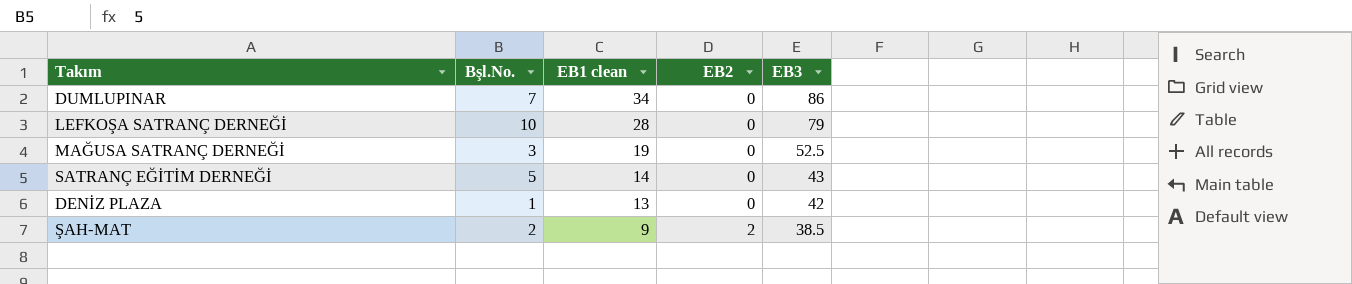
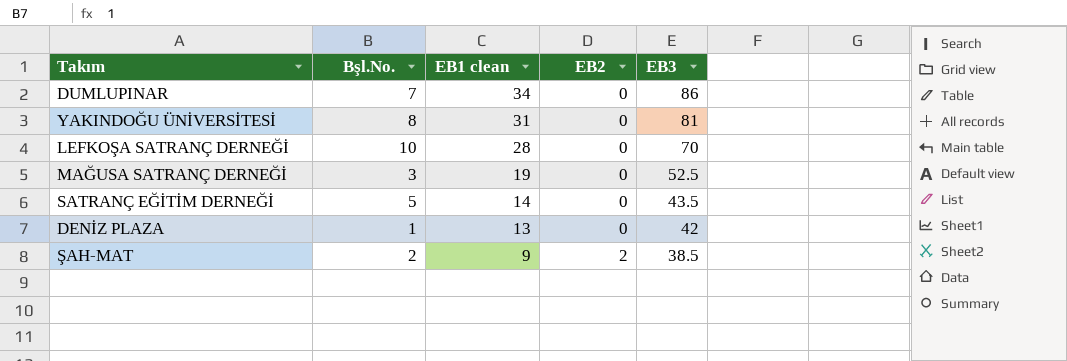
row YAKINDOĞU ÜNİVERSİTESİ: none -> 8 | 31 | 0 | 81
LEFKOŞA SATRANÇ DERNEĞİ | EB3: 79 -> 70
SATRANÇ EĞİTİM DERNEĞİ | EB3: 43 -> 43.5

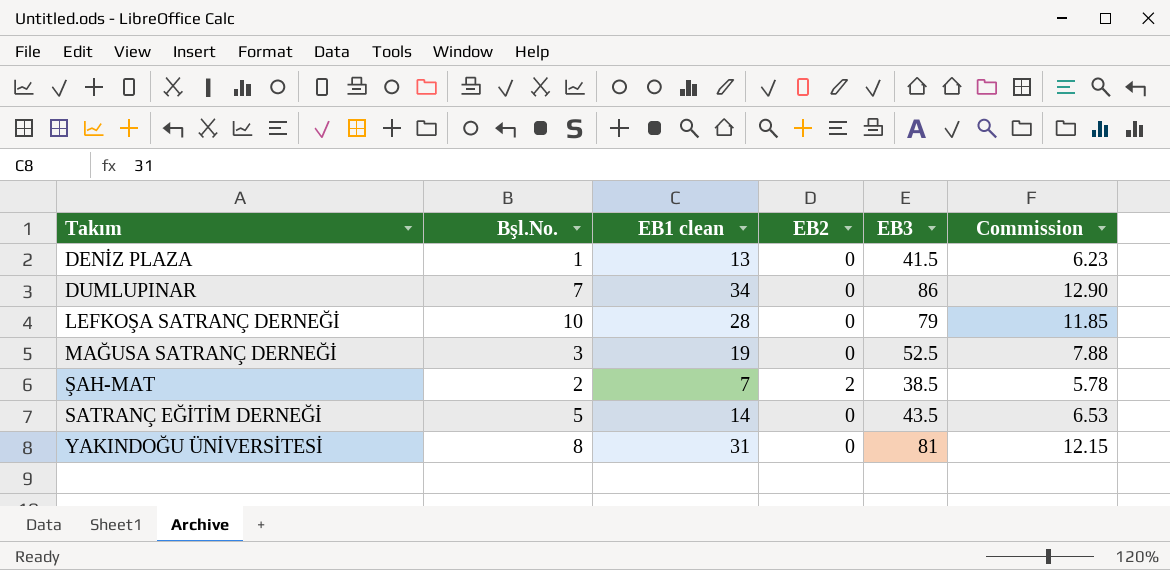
row order: EB1 clean descending -> Takım ascending
column Commission | formula: none -> [EB3] * 0.15
DENİZ PLAZA | EB3: 42 -> 41.5
LEFKOŞA SATRANÇ DERNEĞİ | EB3: 70 -> 79
ŞAH-MAT | EB1 clean: 9 -> 7

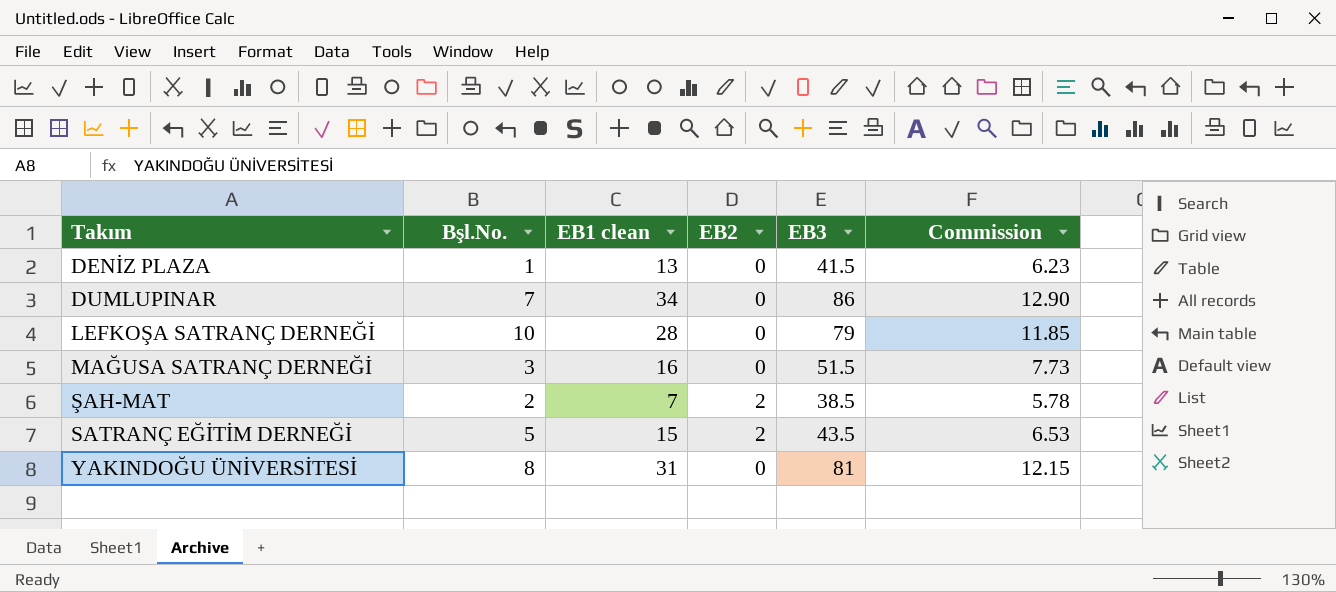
MAĞUSA SATRANÇ DERNEĞİ | EB1 clean: 19 -> 16
MAĞUSA SATRANÇ DERNEĞİ | EB3: 52.5 -> 51.5
MAĞUSA SATRANÇ DERNEĞİ | Commission: 7.88 -> 7.73
SATRANÇ EĞİTİM DERNEĞİ | EB1 clean: 14 -> 15
SATRANÇ EĞİTİM DERNEĞİ | EB2: 0 -> 2

